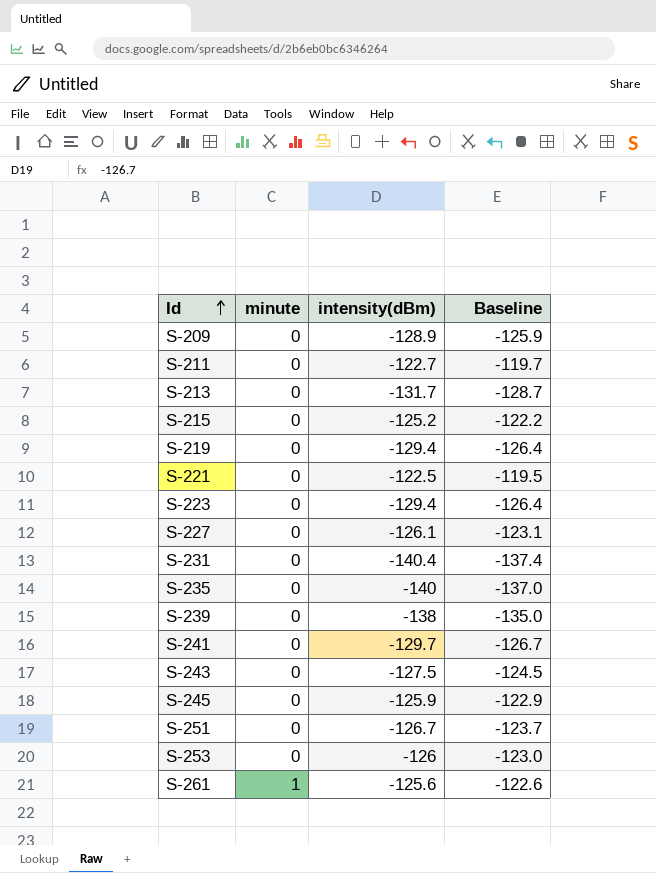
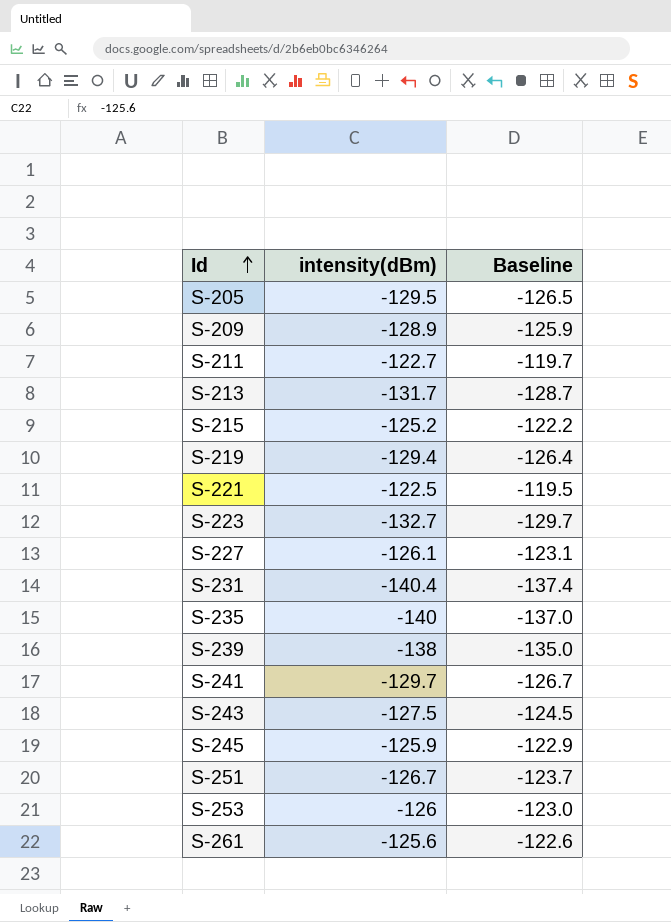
column minute | position: 2 -> none
row S-205: none -> -129.5 | -126.5
S-223 | intensity(dBm): -129.4 -> -132.7
S-223 | Baseline: -126.4 -> -129.7

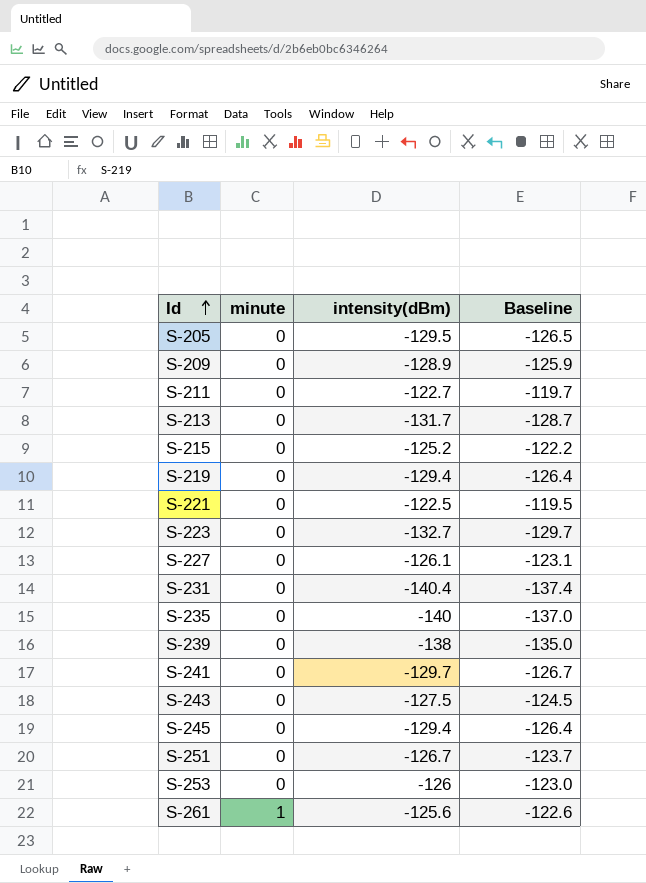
column minute | position: none -> 2
S-245 | intensity(dBm): -125.9 -> -129.4
S-245 | Baseline: -122.9 -> -126.4

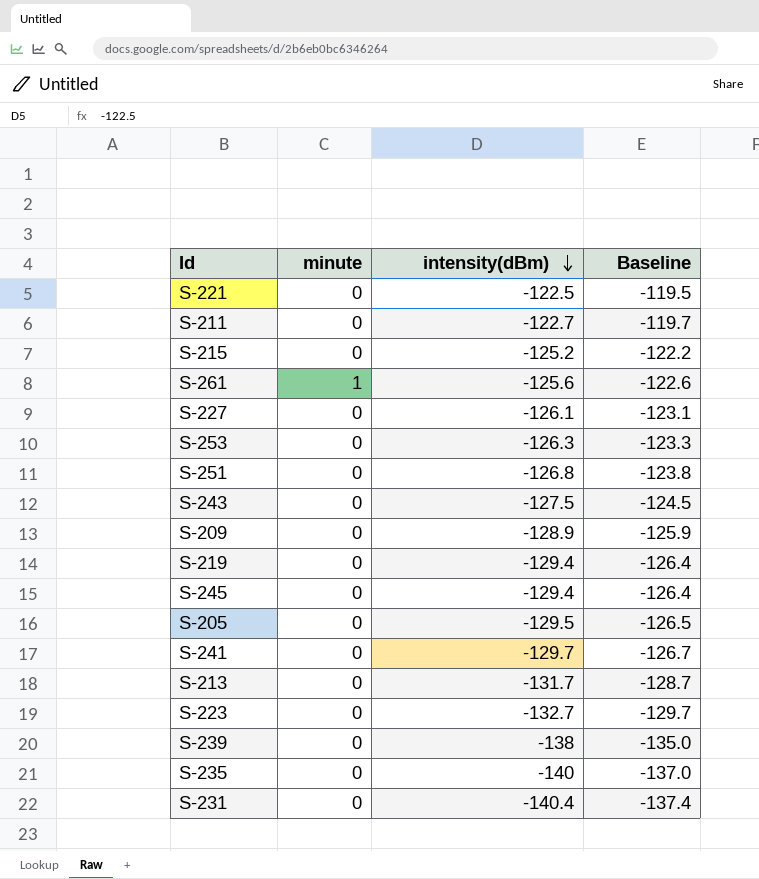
row order: Id ascending -> intensity(dBm) descending
S-253 | intensity(dBm): -126 -> -126.3
S-253 | Baseline: -123.0 -> -123.3
S-251 | intensity(dBm): -126.7 -> -126.8
S-251 | Baseline: -123.7 -> -123.8

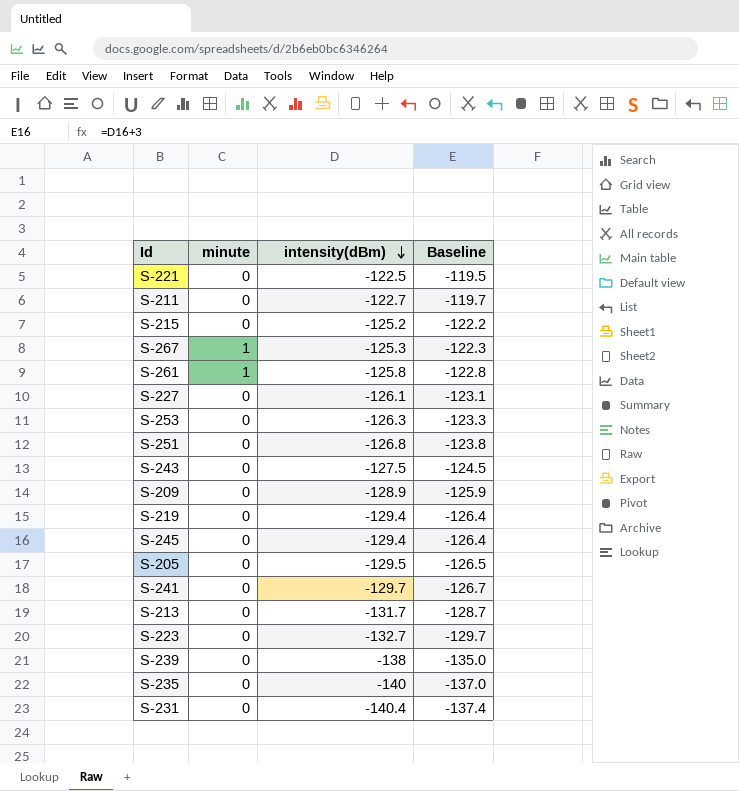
row S-267: none -> 1 | -125.3 | -122.3
S-261 | intensity(dBm): -125.6 -> -125.8
S-261 | Baseline: -122.6 -> -122.8

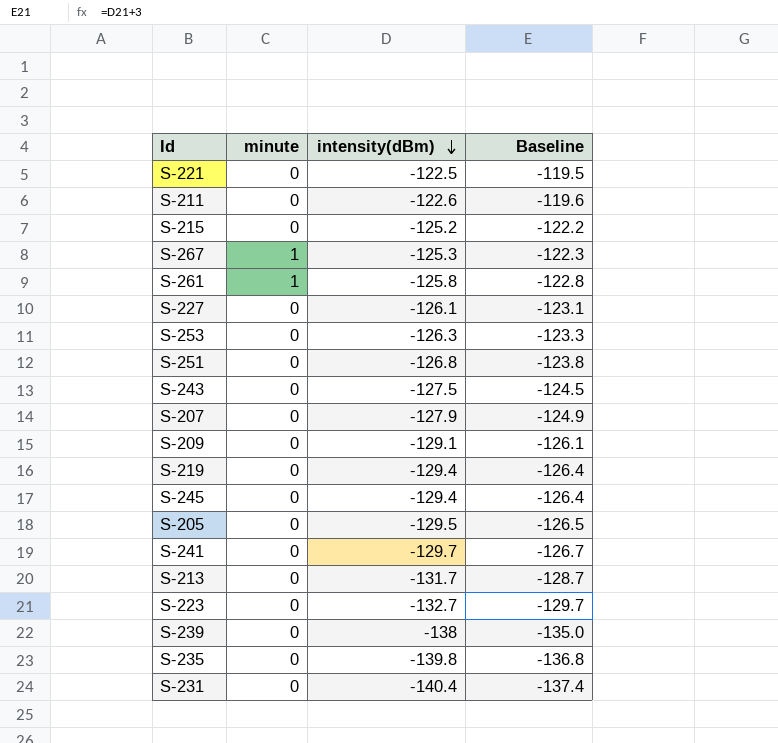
S-211 | intensity(dBm): -122.7 -> -122.6
S-211 | Baseline: -119.7 -> -119.6
row S-207: none -> 0 | -127.9 | -124.9
S-209 | intensity(dBm): -128.9 -> -129.1
S-209 | Baseline: -125.9 -> -126.1
S-235 | intensity(dBm): -140 -> -139.8
S-235 | Baseline: -137.0 -> -136.8

